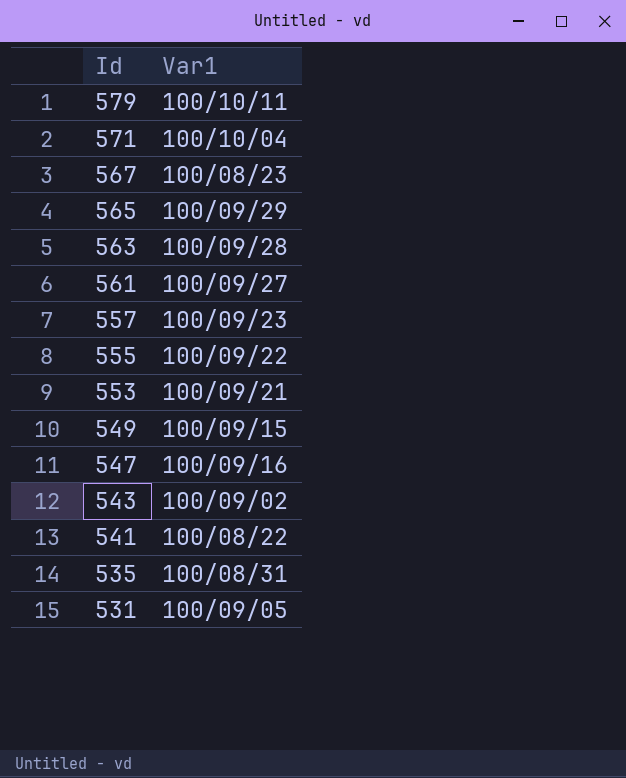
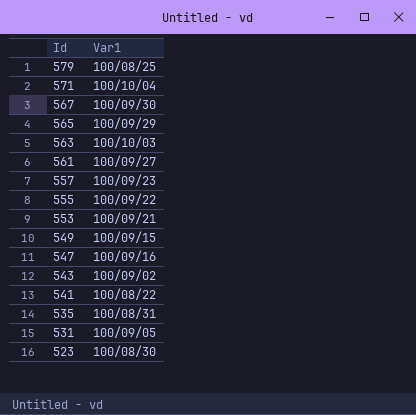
579 | Var1: 100/10/11 -> 100/08/25
567 | Var1: 100/08/23 -> 100/09/30
563 | Var1: 100/09/28 -> 100/10/03
row 523: none -> 100/08/30

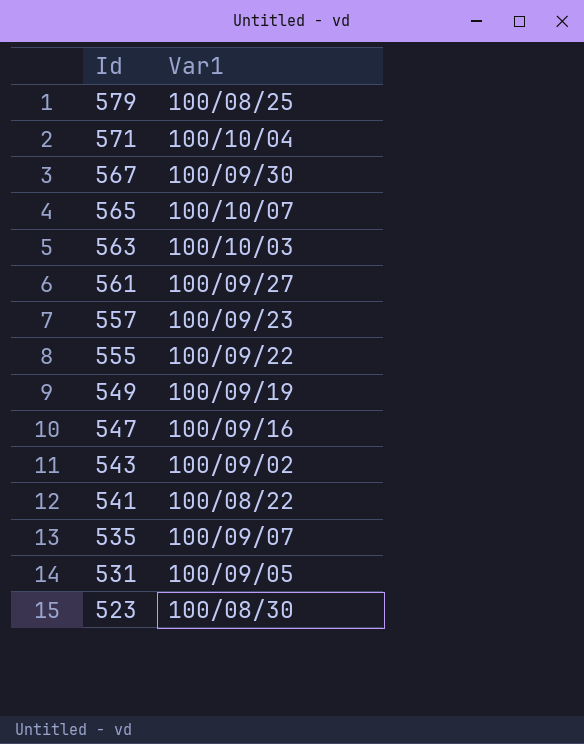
row 553: 100/09/21 -> none
565 | Var1: 100/09/29 -> 100/10/07
549 | Var1: 100/09/15 -> 100/09/19
535 | Var1: 100/08/31 -> 100/09/07

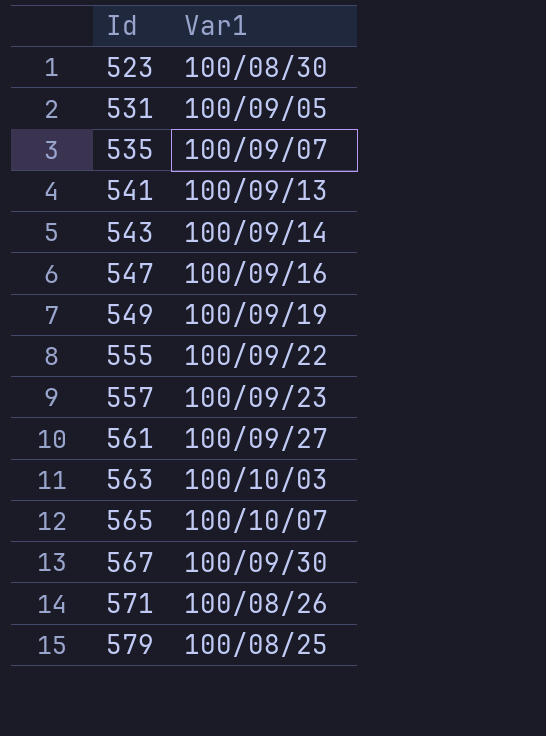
row order: Id descending -> Id ascending
541 | Var1: 100/08/22 -> 100/09/13
543 | Var1: 100/09/02 -> 100/09/14
571 | Var1: 100/10/04 -> 100/08/26

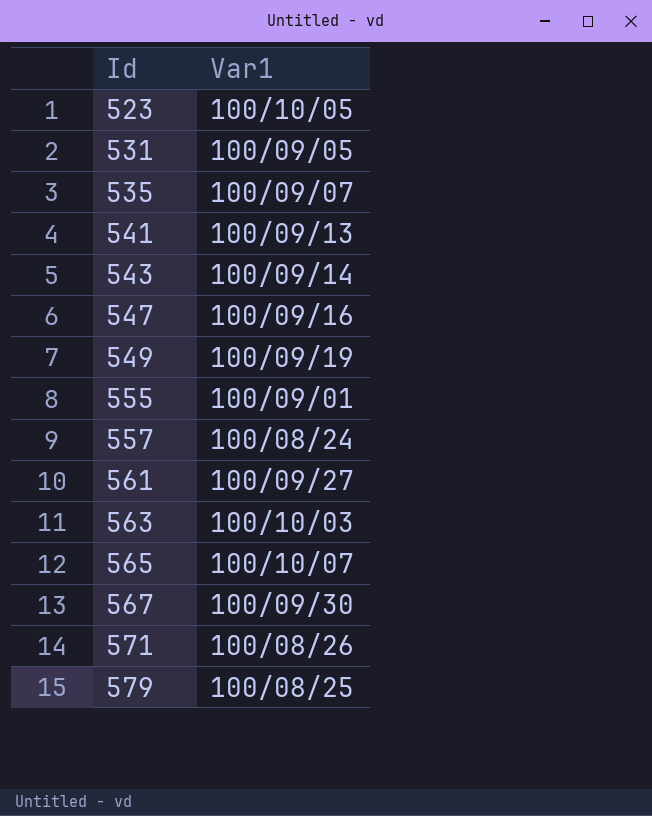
523 | Var1: 100/08/30 -> 100/10/05
555 | Var1: 100/09/22 -> 100/09/01
557 | Var1: 100/09/23 -> 100/08/24

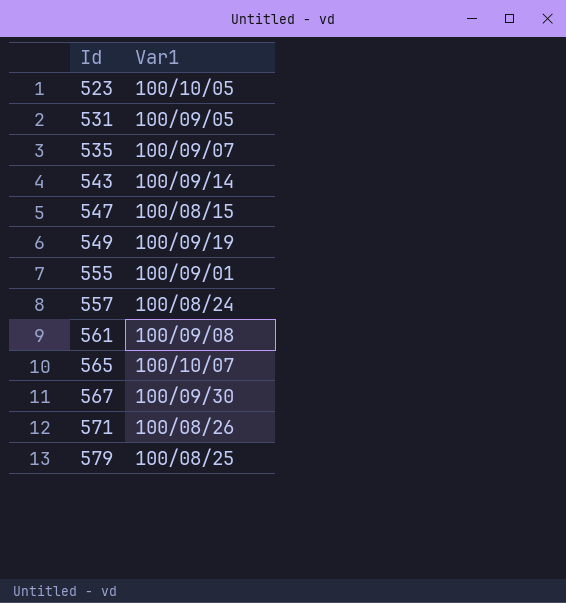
row 541: 100/09/13 -> none
row 563: 100/10/03 -> none
547 | Var1: 100/09/16 -> 100/08/15
561 | Var1: 100/09/27 -> 100/09/08

